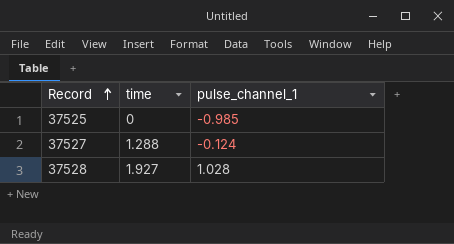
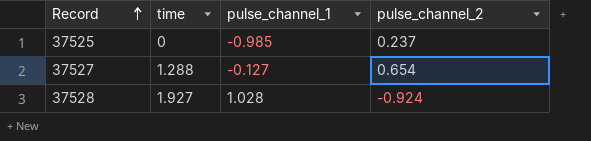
column pulse_channel_2 | position: none -> 4
37527 | pulse_channel_1: -0.124 -> -0.127

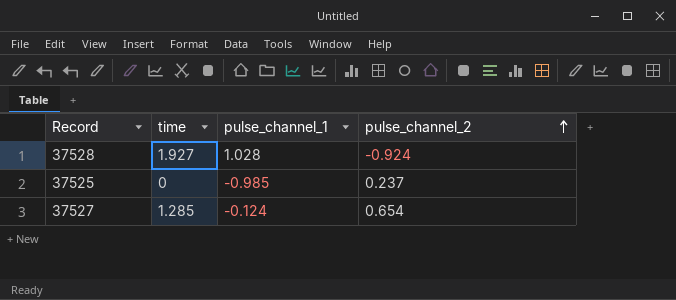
row order: Record ascending -> pulse_channel_2 ascending
37527 | time: 1.288 -> 1.285
37527 | pulse_channel_1: -0.127 -> -0.124

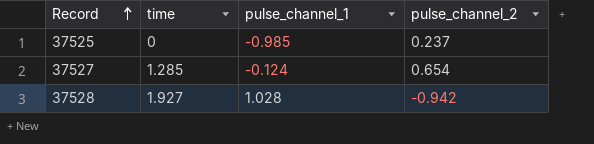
row order: pulse_channel_2 ascending -> Record ascending
37528 | pulse_channel_2: -0.924 -> -0.942

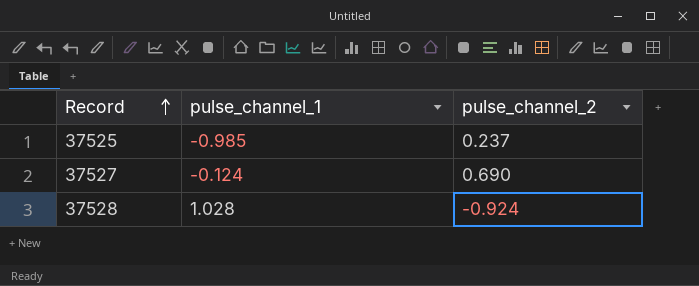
column time | position: 2 -> none
37527 | pulse_channel_2: 0.654 -> 0.690
37528 | pulse_channel_2: -0.942 -> -0.924

